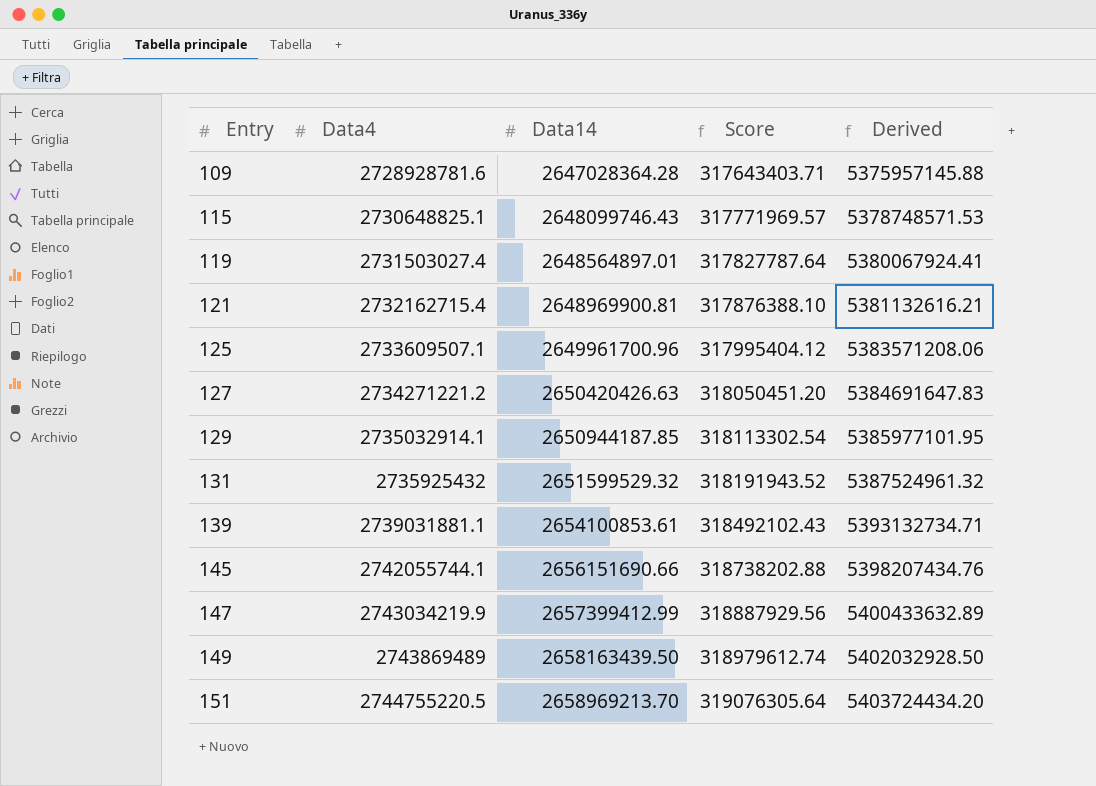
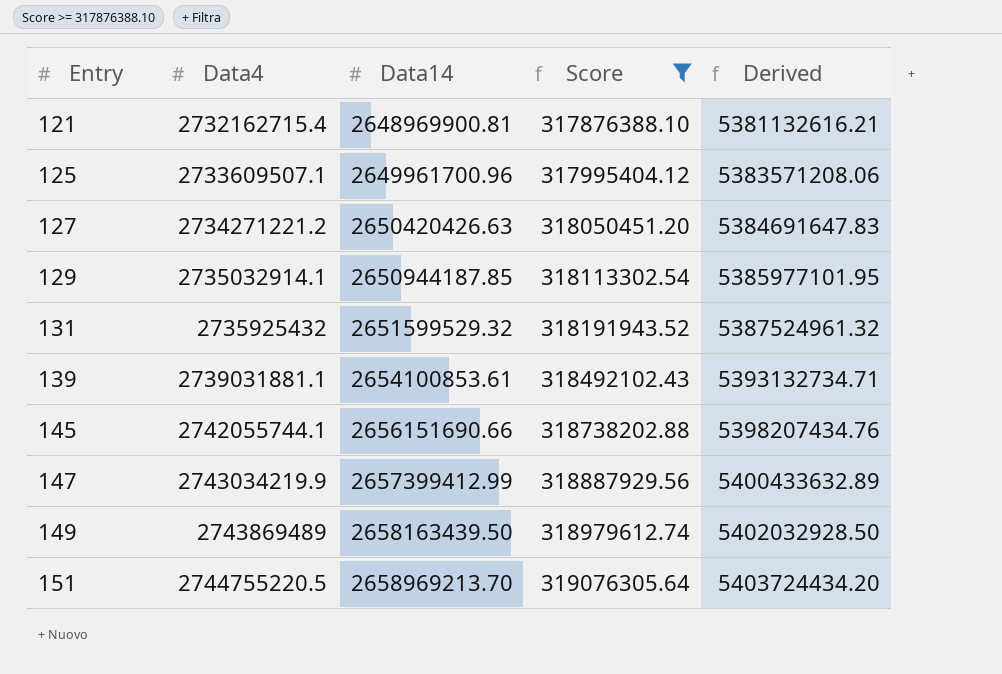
filter: none -> Score >= 317876388.10

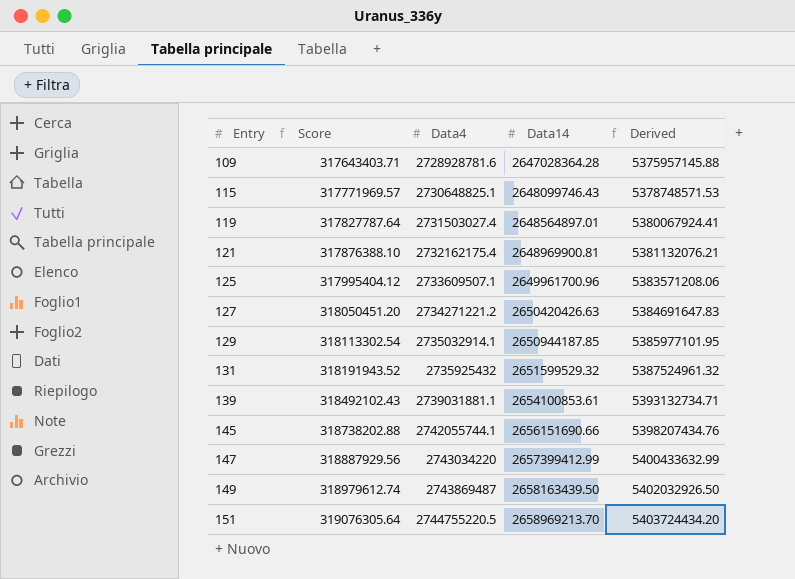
filter: Score >= 317876388.10 -> none
column Score | position: 4 -> 2
121 | Data4: 2732162715.4 -> 2732162175.4
121 | Derived: 5381132616.21 -> 5381132076.21
147 | Data4: 2743034219.9 -> 2743034220
147 | Derived: 5400433632.89 -> 5400433632.99
149 | Data4: 2743869489 -> 2743869487
149 | Derived: 5402032928.50 -> 5402032926.50

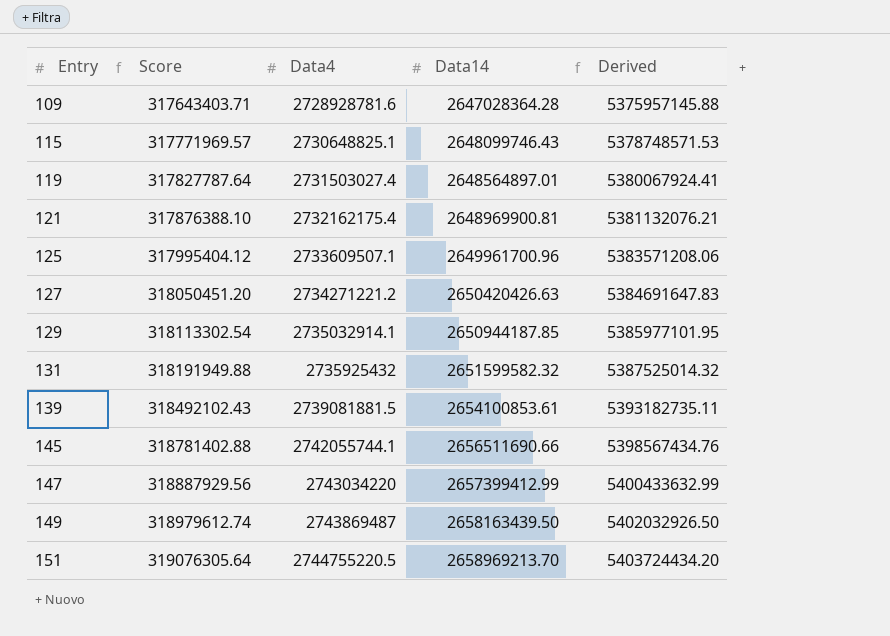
131 | Score: 318191943.52 -> 318191949.88
131 | Data14: 2651599529.32 -> 2651599582.32
131 | Derived: 5387524961.32 -> 5387525014.32
139 | Data4: 2739031881.1 -> 2739081881.5
139 | Derived: 5393132734.71 -> 5393182735.11
145 | Score: 318738202.88 -> 318781402.88
145 | Data14: 2656151690.66 -> 2656511690.66
145 | Derived: 5398207434.76 -> 5398567434.76

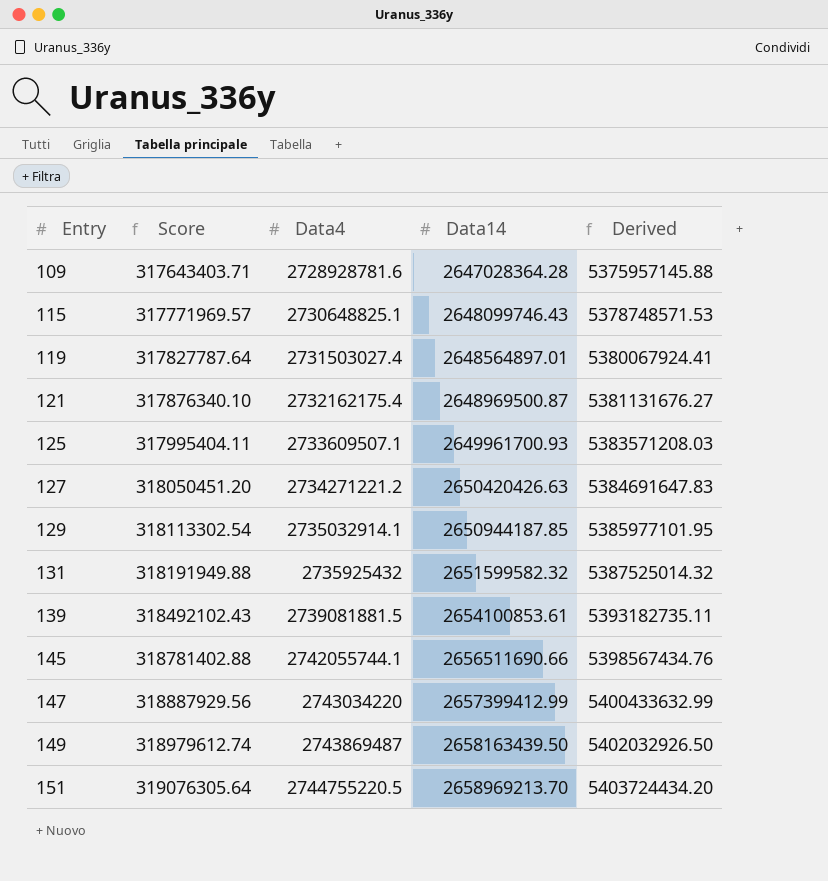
121 | Score: 317876388.10 -> 317876340.10
121 | Data14: 2648969900.81 -> 2648969500.87
121 | Derived: 5381132076.21 -> 5381131676.27
125 | Score: 317995404.12 -> 317995404.11
125 | Data14: 2649961700.96 -> 2649961700.93
125 | Derived: 5383571208.06 -> 5383571208.03

